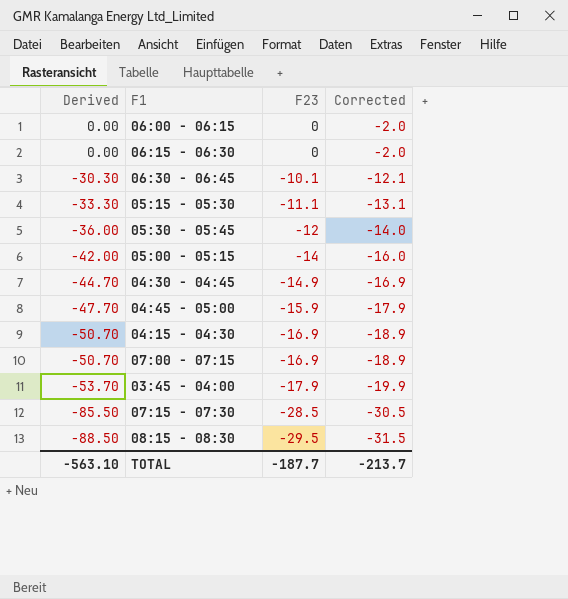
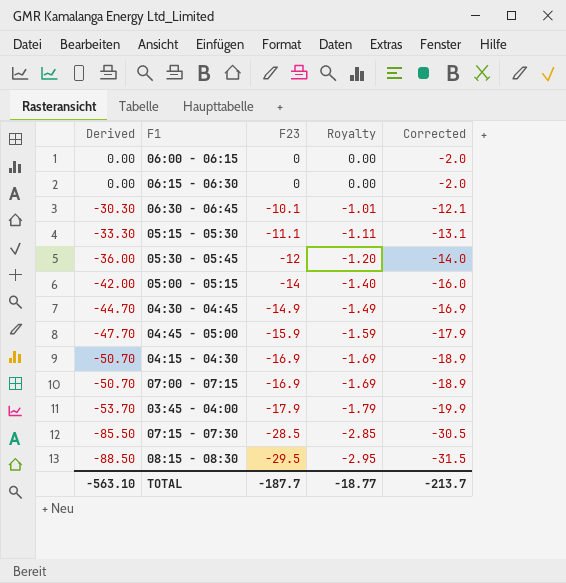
column Royalty | formula: none -> [F23] * 0.1

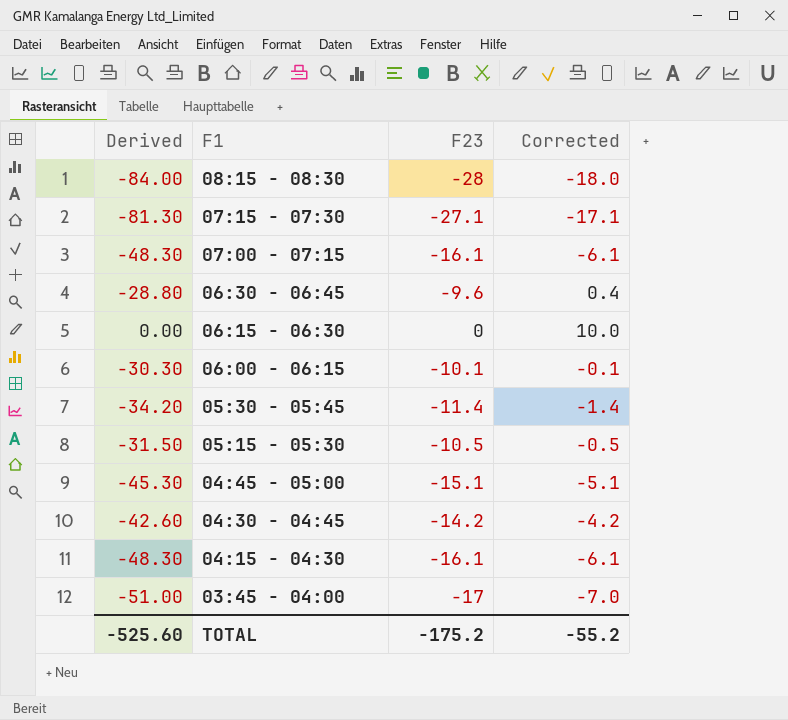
row order: Derived descending -> F1 descending
column Royalty | formula: [F23] * 0.1 -> none
column Corrected | formula: [F23] - 2 -> [F23] + 10
row 05:00 - 05:15: -42.00 | -14 | -1.40 | -16.0 -> none
08:15 - 08:30 | Derived: -88.50 -> -84.00
08:15 - 08:30 | F23: -29.5 -> -28
07:15 - 07:30 | Derived: -85.50 -> -81.30
07:15 - 07:30 | F23: -28.5 -> -27.1
07:00 - 07:15 | Derived: -50.70 -> -48.30
07:00 - 07:15 | F23: -16.9 -> -16.1
06:30 - 06:45 | Derived: -30.30 -> -28.80
06:30 - 06:45 | F23: -10.1 -> -9.6
06:00 - 06:15 | Derived: 0.00 -> -30.30
06:00 - 06:15 | F23: 0 -> -10.1
05:30 - 05:45 | Derived: -36.00 -> -34.20
05:30 - 05:45 | F23: -12 -> -11.4
05:15 - 05:30 | Derived: -33.30 -> -31.50
05:15 - 05:30 | F23: -11.1 -> -10.5
04:45 - 05:00 | Derived: -47.70 -> -45.30
04:45 - 05:00 | F23: -15.9 -> -15.1
04:30 - 04:45 | Derived: -44.70 -> -42.60
04:30 - 04:45 | F23: -14.9 -> -14.2
04:15 - 04:30 | Derived: -50.70 -> -48.30
04:15 - 04:30 | F23: -16.9 -> -16.1
03:45 - 04:00 | Derived: -53.70 -> -51.00
03:45 - 04:00 | F23: -17.9 -> -17
TOTAL | Derived: -563.10 -> -525.60
TOTAL | F23: -187.7 -> -175.2
TOTAL | Corrected: -213.7 -> -55.2

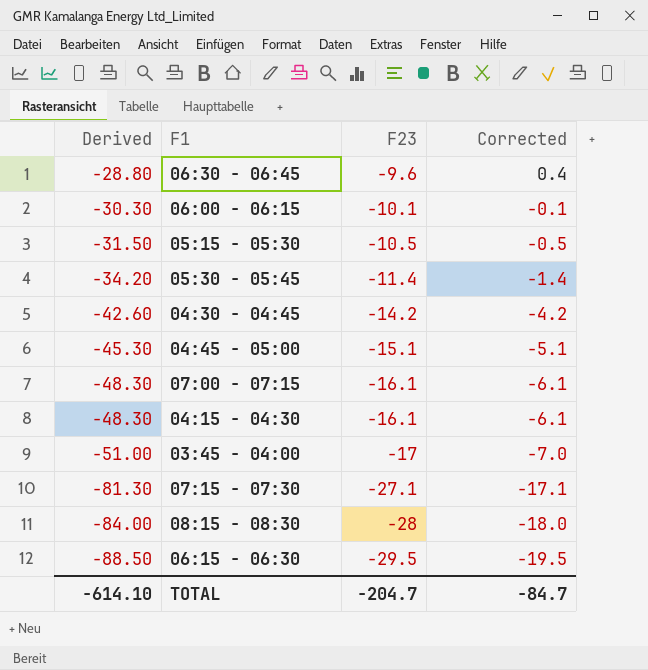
row order: F1 descending -> Derived descending
06:15 - 06:30 | Derived: 0.00 -> -88.50
06:15 - 06:30 | F23: 0 -> -29.5
06:15 - 06:30 | Corrected: 10.0 -> -19.5
TOTAL | Derived: -525.60 -> -614.10
TOTAL | F23: -175.2 -> -204.7
TOTAL | Corrected: -55.2 -> -84.7

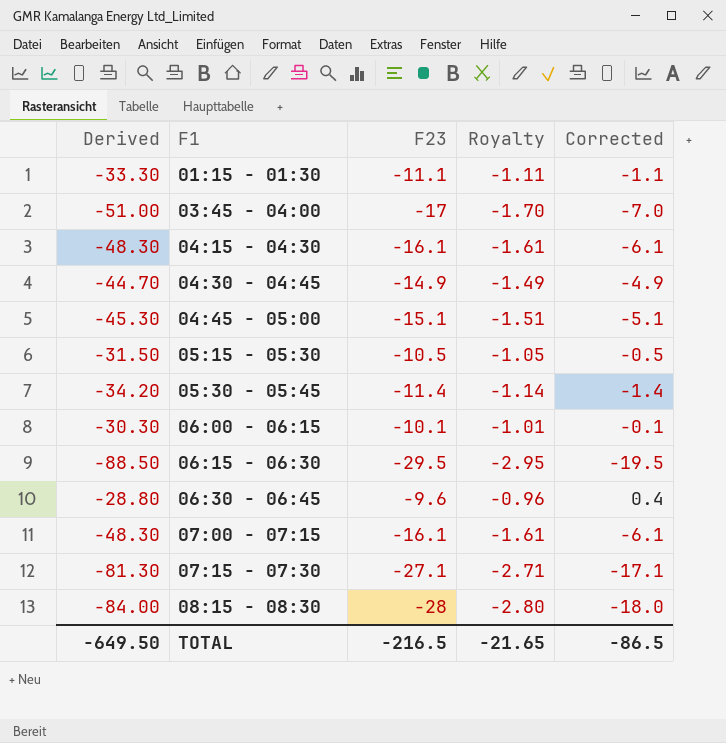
row order: Derived descending -> F1 ascending
column Royalty | formula: none -> [F23] * 0.1
row 01:15 - 01:30: none -> -33.30 | -11.1 | -1.11 | -1.1
04:30 - 04:45 | Derived: -42.60 -> -44.70
04:30 - 04:45 | F23: -14.2 -> -14.9
04:30 - 04:45 | Corrected: -4.2 -> -4.9
TOTAL | Derived: -614.10 -> -649.50
TOTAL | F23: -204.7 -> -216.5
TOTAL | Corrected: -84.7 -> -86.5

